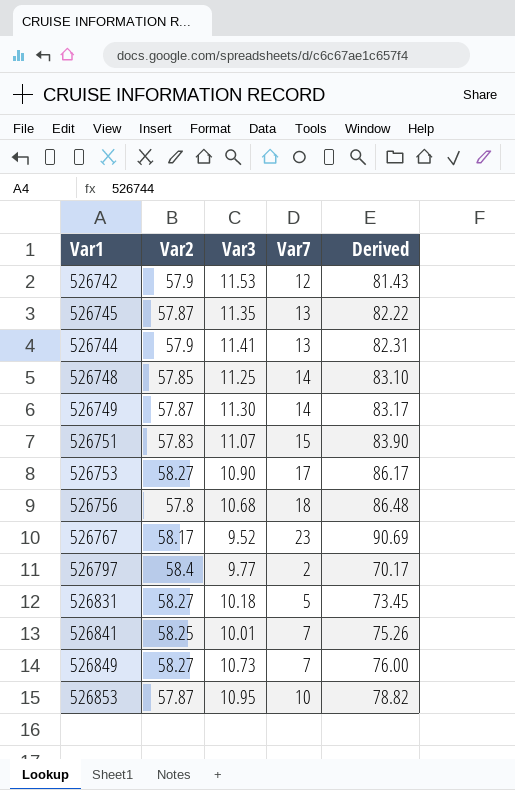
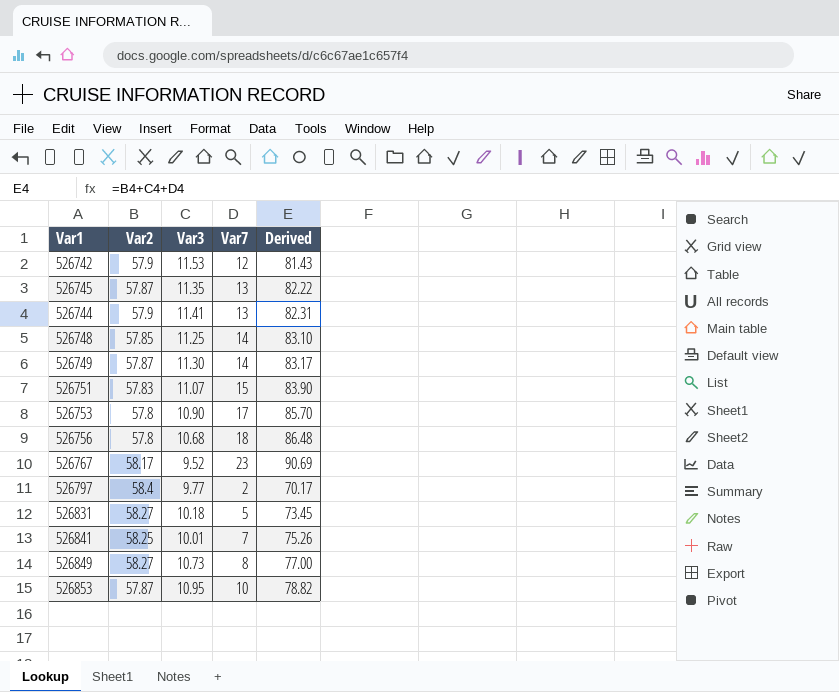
526753 | Var2: 58.27 -> 57.8
526753 | Derived: 86.17 -> 85.70
526849 | Var7: 7 -> 8
526849 | Derived: 76.00 -> 77.00

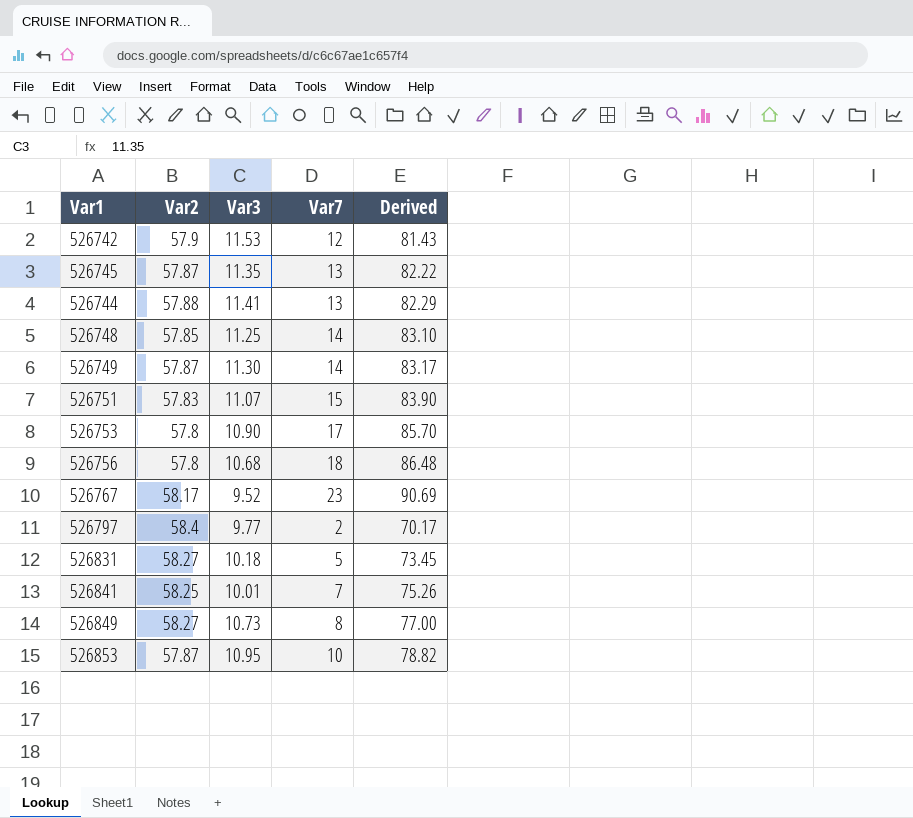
526744 | Var2: 57.9 -> 57.88
526744 | Derived: 82.31 -> 82.29

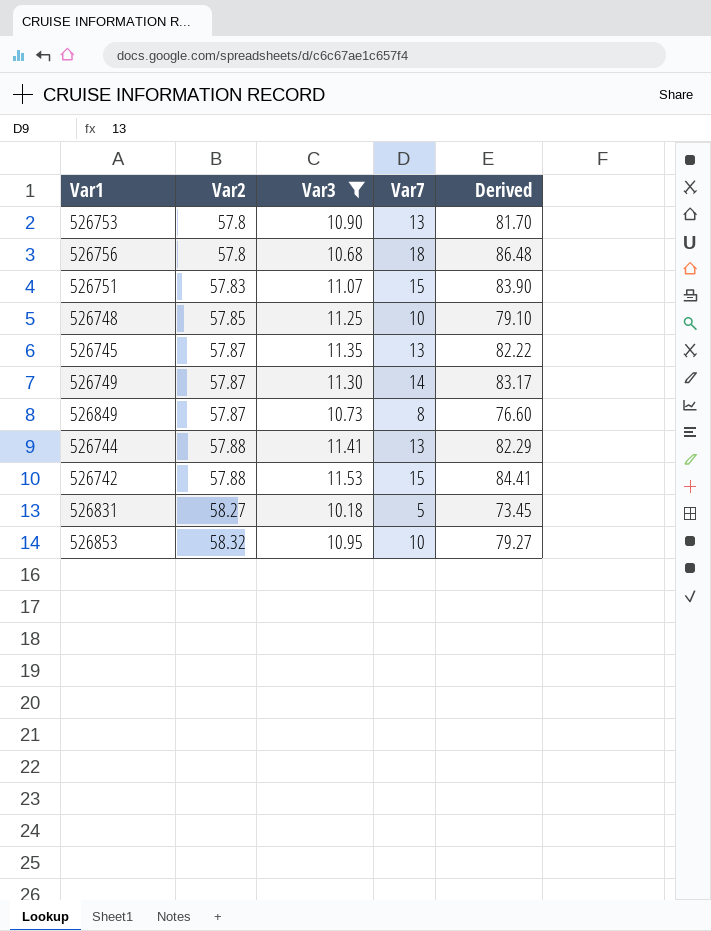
filter: none -> Var3 >= 10.18
row order: none -> Var2 ascending
526753 | Var7: 17 -> 13
526753 | Derived: 85.70 -> 81.70
526748 | Var7: 14 -> 10
526748 | Derived: 83.10 -> 79.10
526849 | Var2: 58.27 -> 57.87
526849 | Derived: 77.00 -> 76.60
526742 | Var2: 57.9 -> 57.88
526742 | Var7: 12 -> 15
526742 | Derived: 81.43 -> 84.41
526853 | Var2: 57.87 -> 58.32
526853 | Derived: 78.82 -> 79.27

